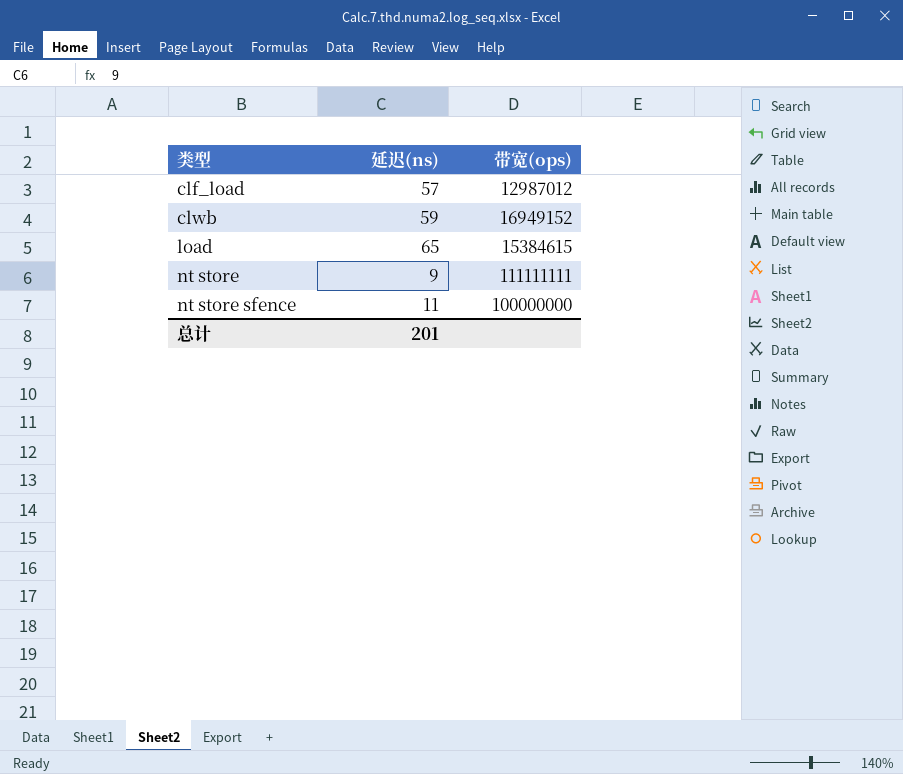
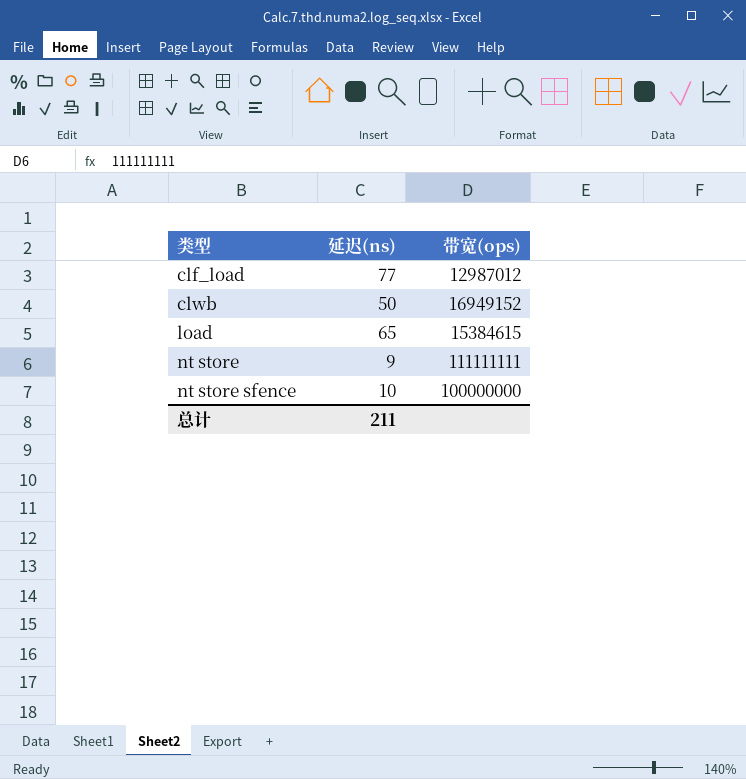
clf_load | 延迟(ns): 57 -> 77
clwb | 延迟(ns): 59 -> 50
nt store sfence | 延迟(ns): 11 -> 10
总计 | 延迟(ns): 201 -> 211

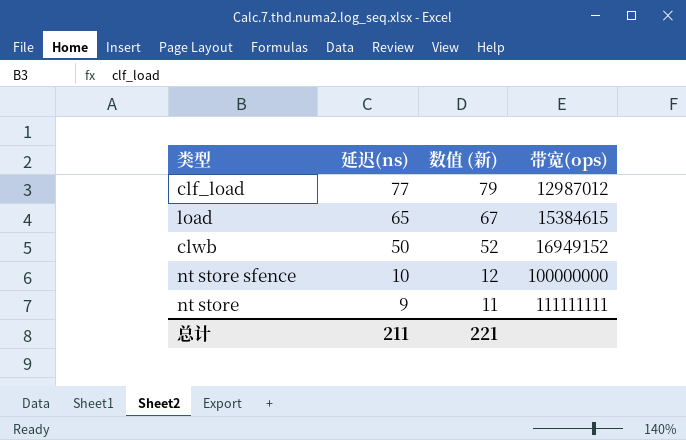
row order: 类型 ascending -> 延迟(ns) descending
column 数值 (新) | formula: none -> [延迟(ns)] + 2

